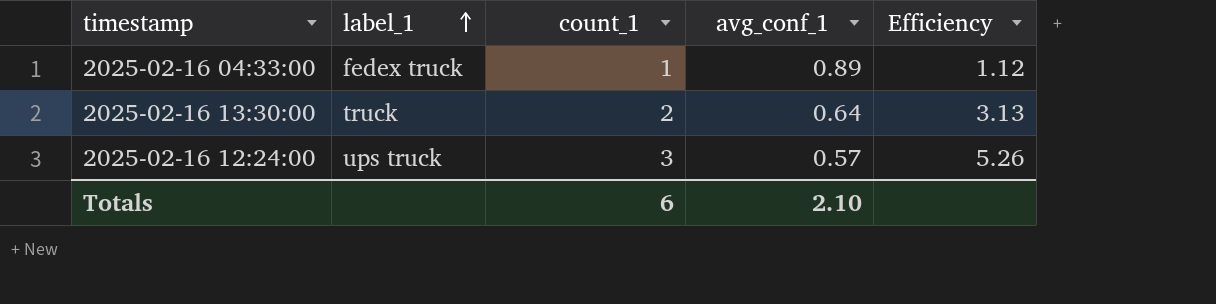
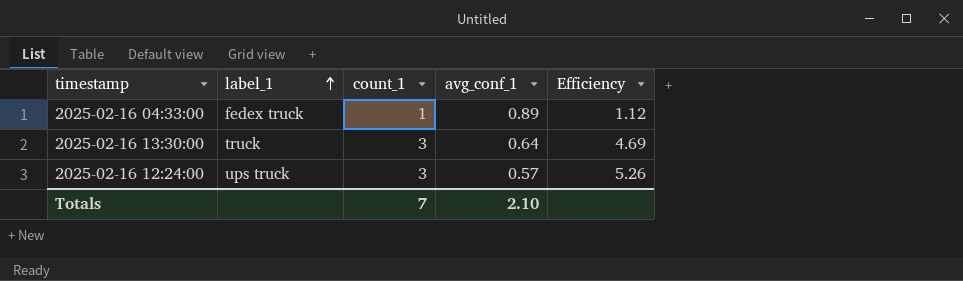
2025-02-16 13:30:00 | count_1: 2 -> 3
2025-02-16 13:30:00 | Efficiency: 3.13 -> 4.69
Totals | count_1: 6 -> 7

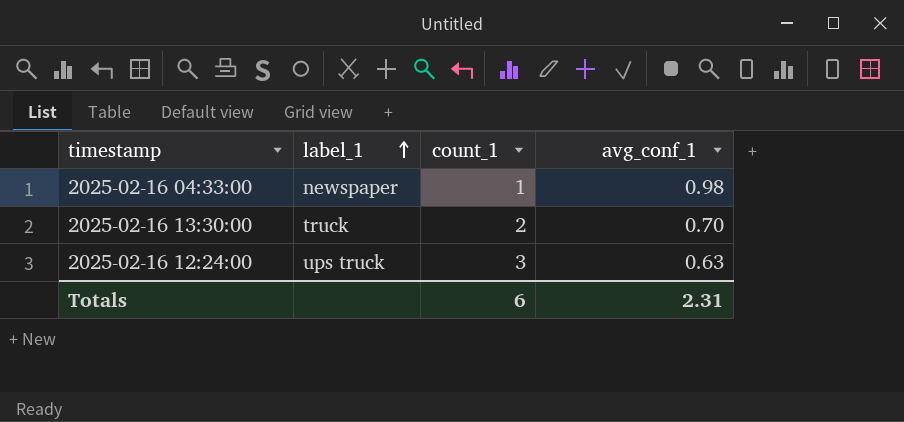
column Efficiency | formula: [count_1] / [avg_conf_1] -> none
2025-02-16 04:33:00 | label_1: fedex truck -> newspaper
2025-02-16 04:33:00 | avg_conf_1: 0.89 -> 0.98
2025-02-16 13:30:00 | count_1: 3 -> 2
2025-02-16 13:30:00 | avg_conf_1: 0.64 -> 0.70
2025-02-16 12:24:00 | avg_conf_1: 0.57 -> 0.63
Totals | count_1: 7 -> 6
Totals | avg_conf_1: 2.10 -> 2.31

